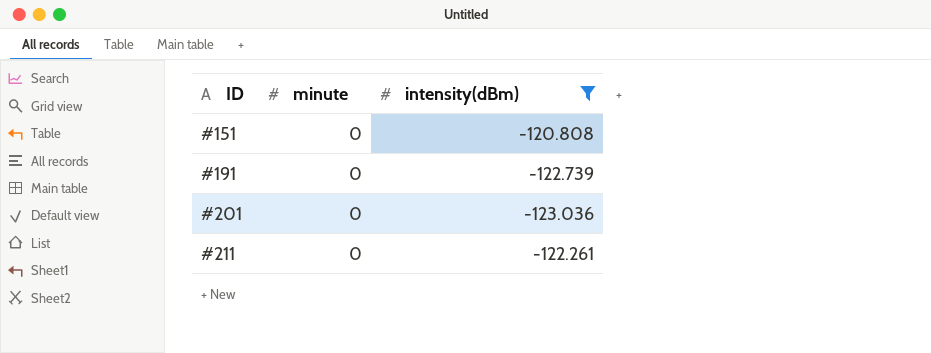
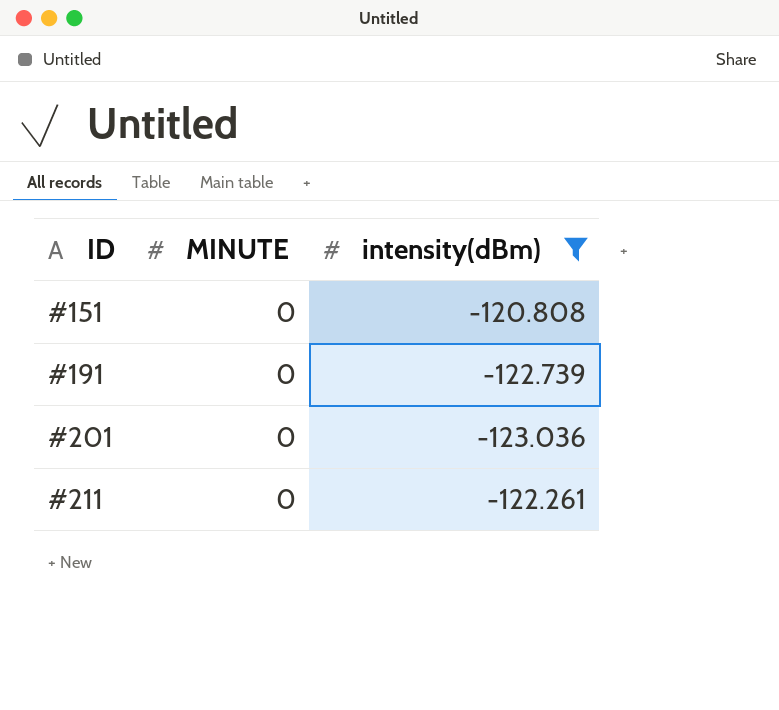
column name: minute -> MINUTE

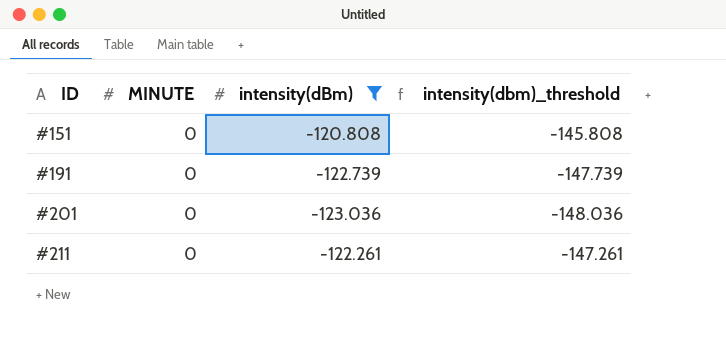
column intensity(dbm)_threshold | formula: none -> [intensity(dBm)] - 25

